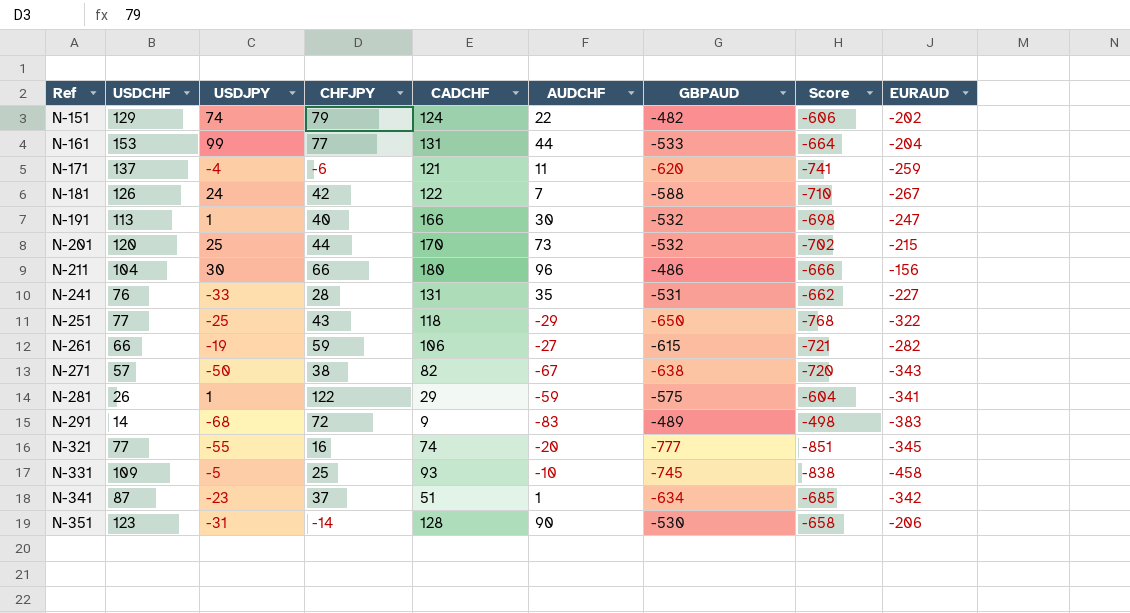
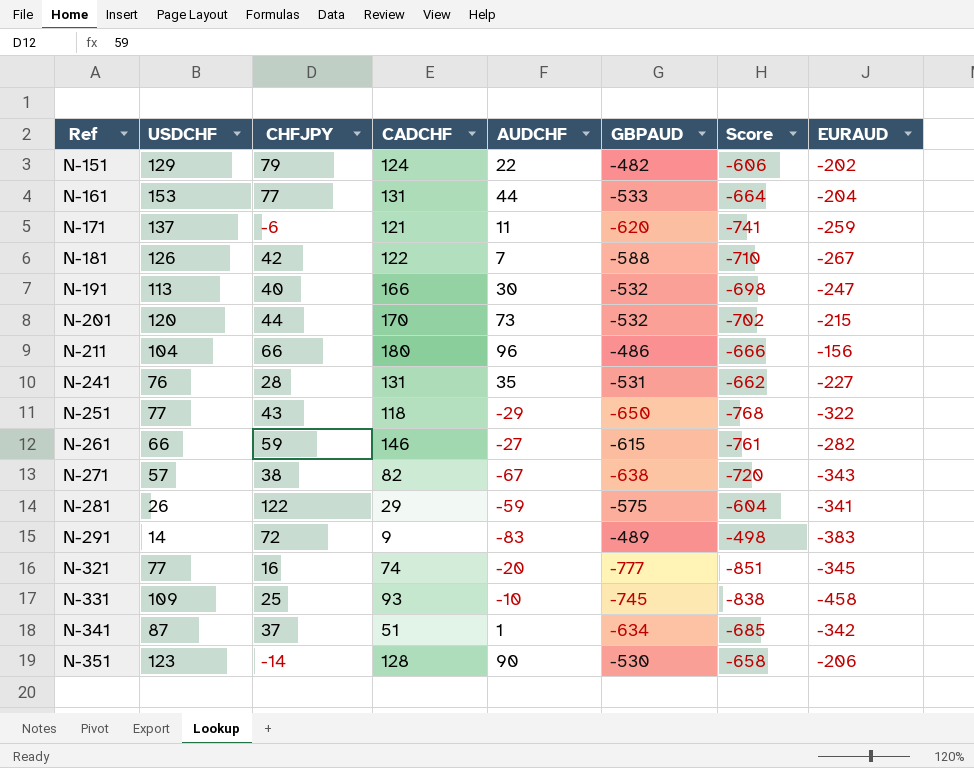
column USDJPY | position: 3 -> none
N-261 | CADCHF: 106 -> 146
N-261 | Score: -721 -> -761

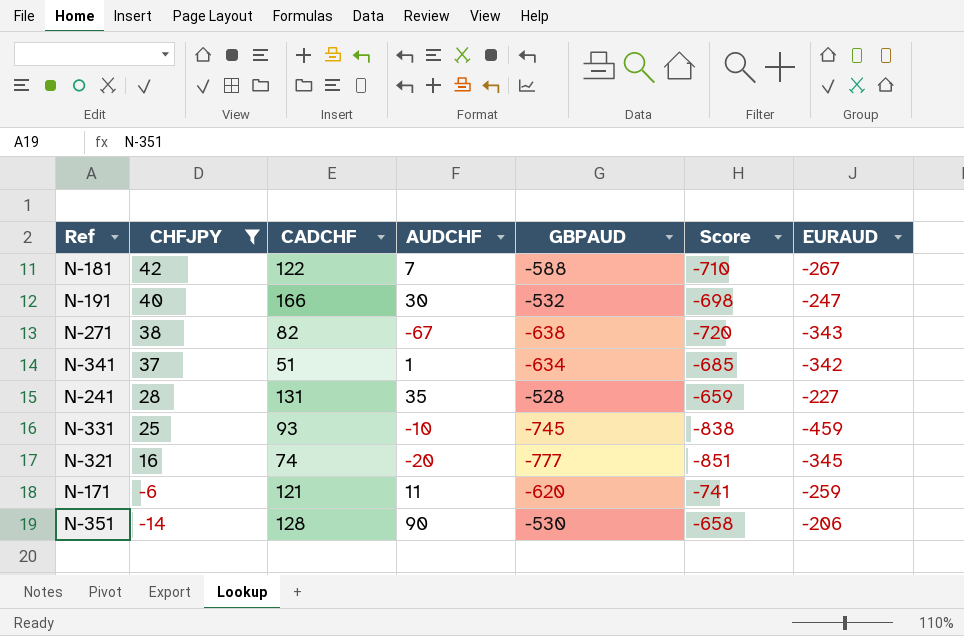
filter: none -> CHFJPY <= 42
row order: Ref ascending -> CHFJPY descending
column USDCHF | position: 2 -> none
N-241 | GBPAUD: -531 -> -528
N-241 | Score: -662 -> -659
N-331 | EURAUD: -458 -> -459

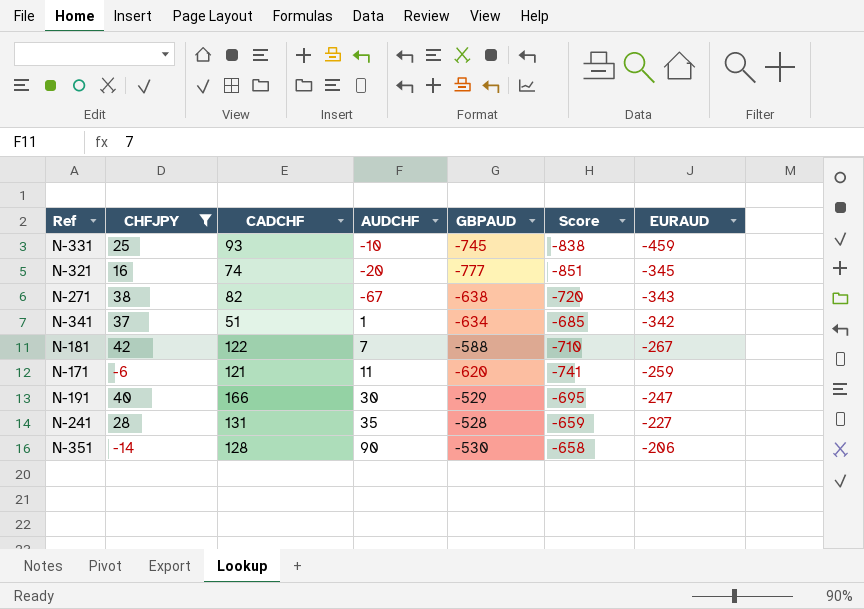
row order: CHFJPY descending -> EURAUD ascending
N-191 | GBPAUD: -532 -> -529
N-191 | Score: -698 -> -695

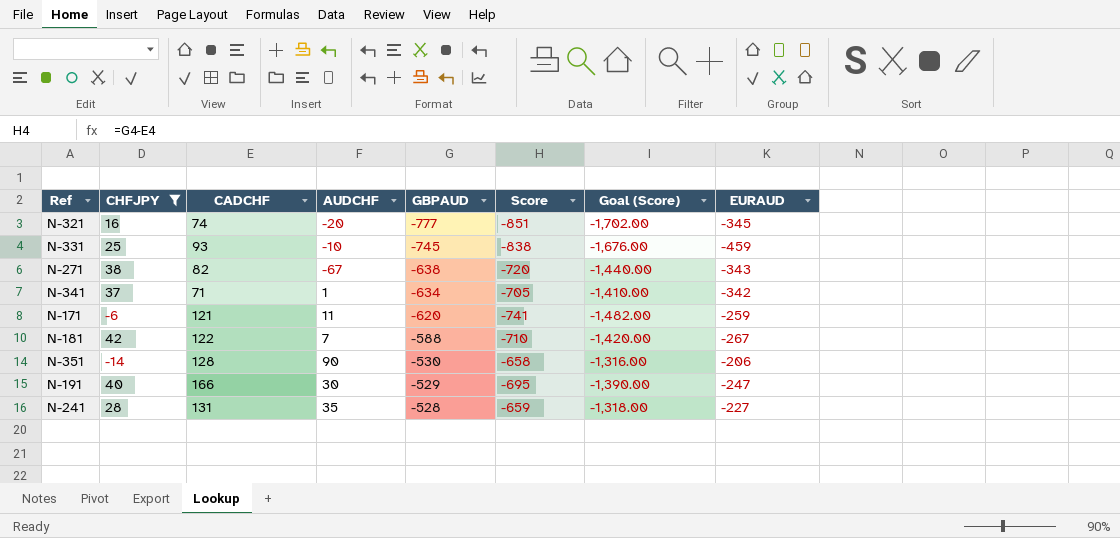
row order: EURAUD ascending -> GBPAUD ascending
column Goal (Score) | formula: none -> [Score] * 2
N-341 | CADCHF: 51 -> 71
N-341 | Score: -685 -> -705

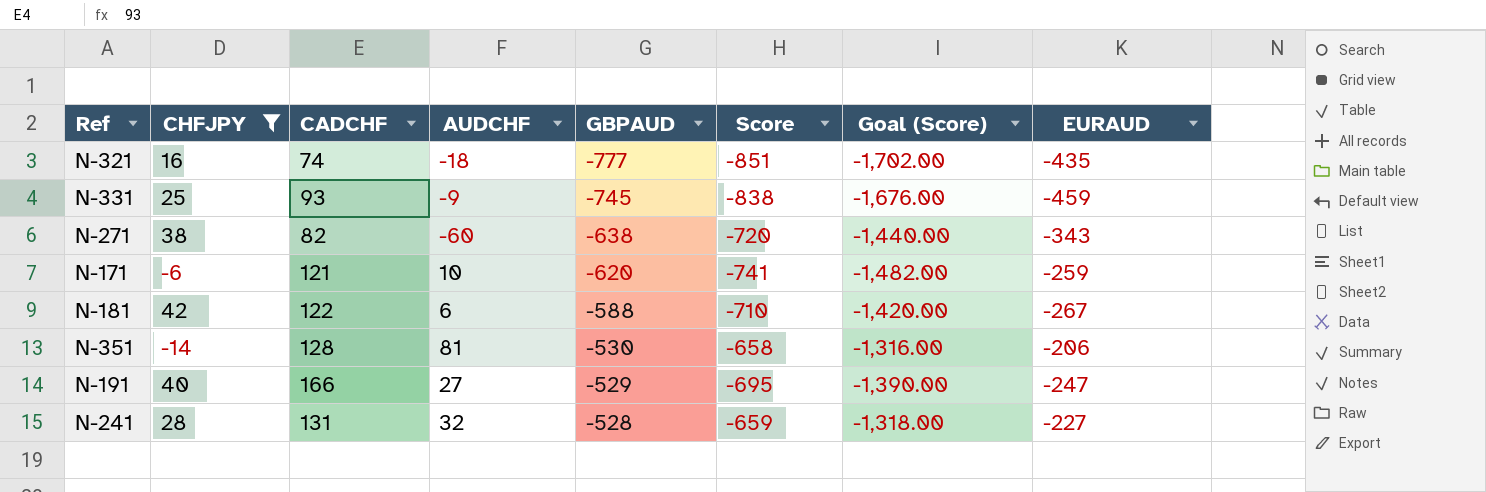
row N-341: 37 | 71 | 1 | -634 | -705 | -1,410.00 | -342 -> none
N-321 | AUDCHF: -20 -> -18
N-321 | EURAUD: -345 -> -435
N-331 | AUDCHF: -10 -> -9
N-271 | AUDCHF: -67 -> -60
N-171 | AUDCHF: 11 -> 10
N-181 | AUDCHF: 7 -> 6
N-351 | AUDCHF: 90 -> 81
N-191 | AUDCHF: 30 -> 27
N-241 | AUDCHF: 35 -> 32

